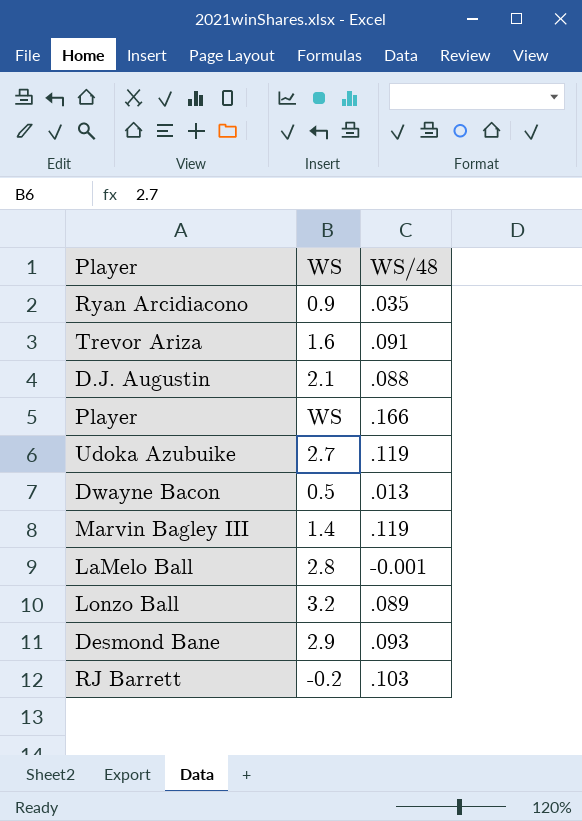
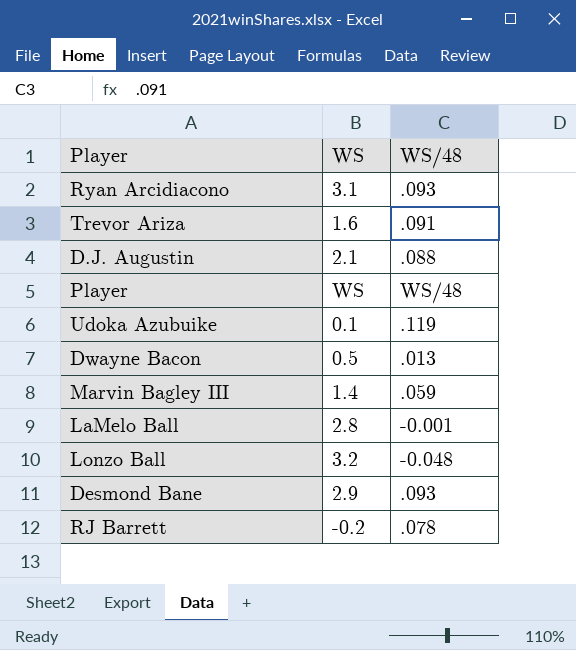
Ryan Arcidiacono | WS: 0.9 -> 3.1
Ryan Arcidiacono | WS/48: .035 -> .093
Player | WS/48: .166 -> WS/48
Udoka Azubuike | WS: 2.7 -> 0.1
Marvin Bagley III | WS/48: .119 -> .059
Lonzo Ball | WS/48: .089 -> -0.048
RJ Barrett | WS/48: .103 -> .078

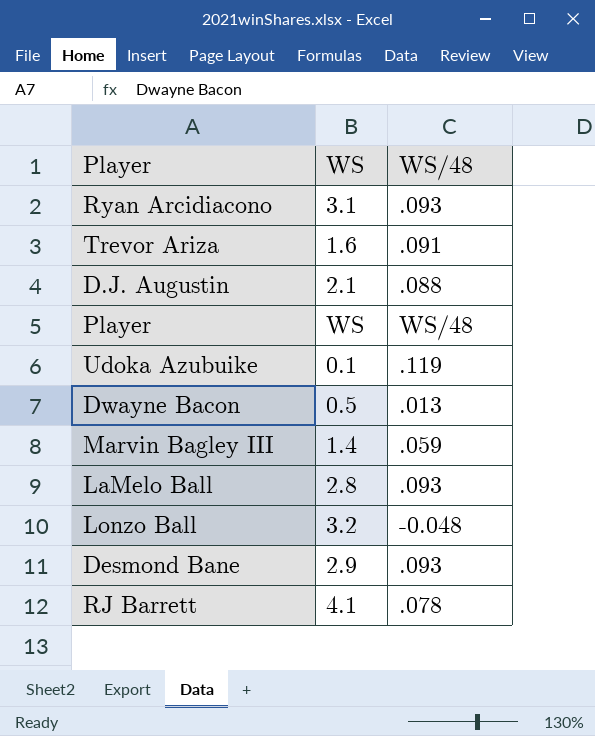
LaMelo Ball | WS/48: -0.001 -> .093
RJ Barrett | WS: -0.2 -> 4.1

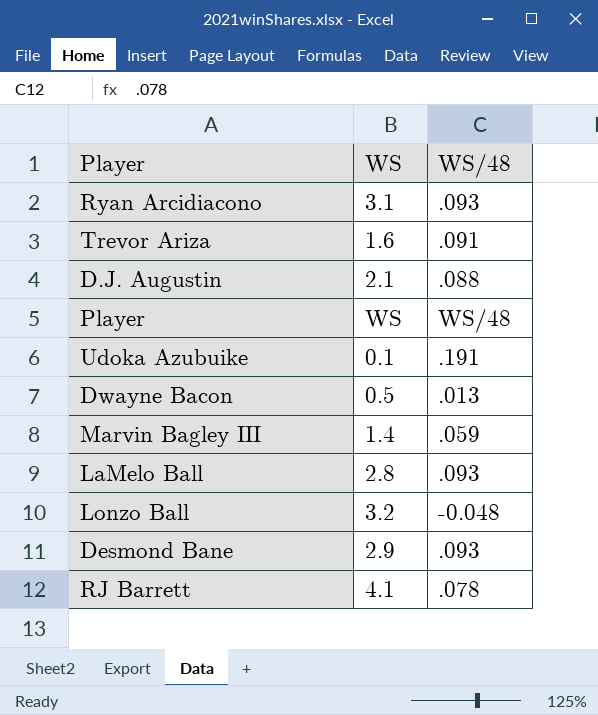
Udoka Azubuike | WS/48: .119 -> .191

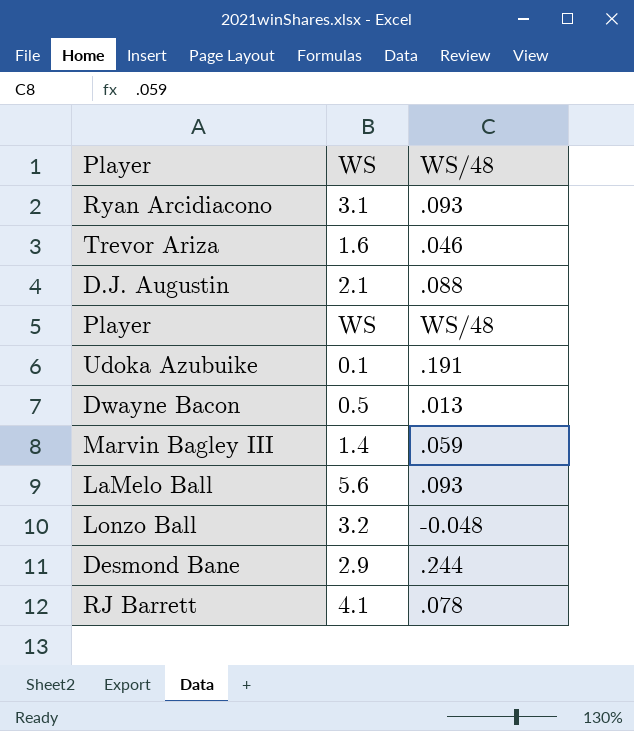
Trevor Ariza | WS/48: .091 -> .046
LaMelo Ball | WS: 2.8 -> 5.6
Desmond Bane | WS/48: .093 -> .244

